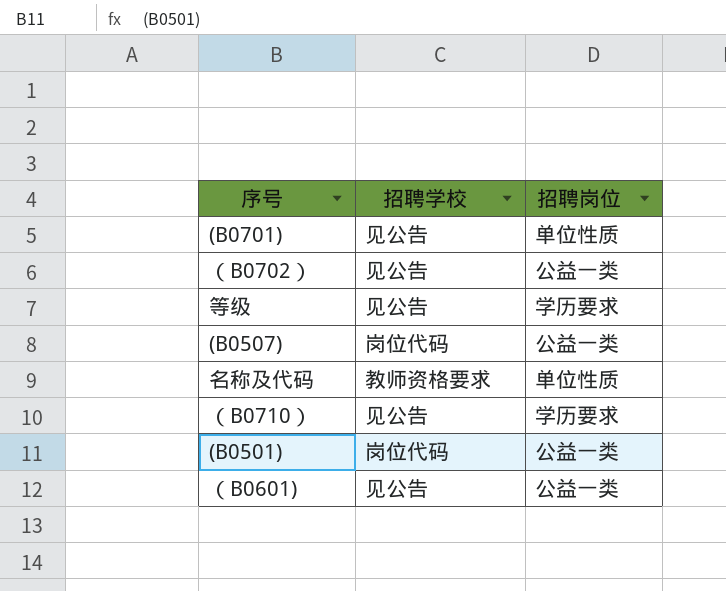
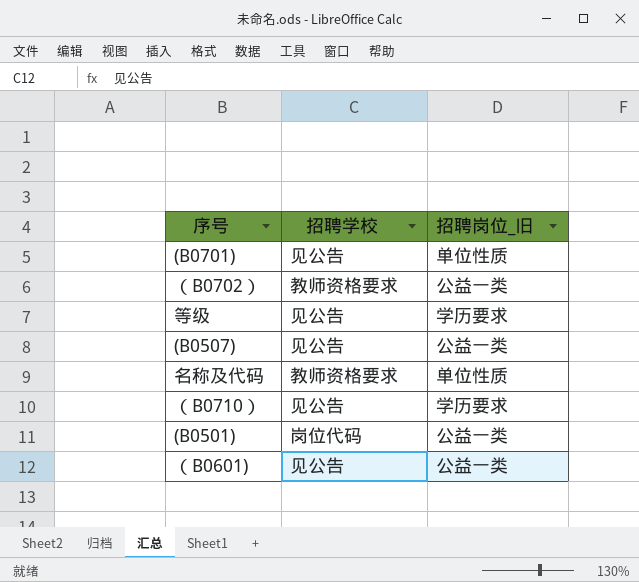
column name: 招聘岗位 -> 招聘岗位_旧
（B0702） | 招聘学校: 见公告 -> 教师资格要求
(B0507) | 招聘学校: 岗位代码 -> 见公告

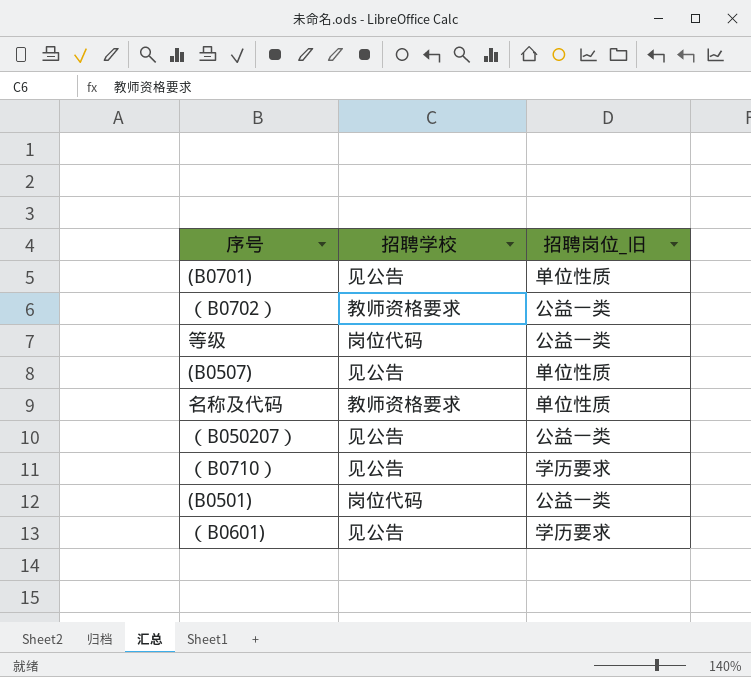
等级 | 招聘学校: 见公告 -> 岗位代码
等级 | 招聘岗位_旧: 学历要求 -> 公益一类
(B0507) | 招聘岗位_旧: 公益一类 -> 单位性质
row （B050207）: none -> 见公告 | 公益一类
（B0601) | 招聘岗位_旧: 公益一类 -> 学历要求

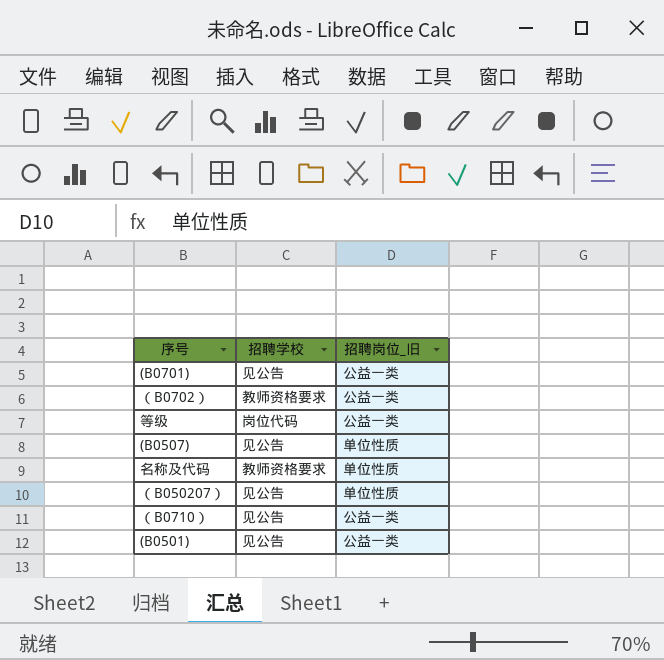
row （B0601): 见公告 | 学历要求 -> none
(B0701) | 招聘岗位_旧: 单位性质 -> 公益一类
（B050207） | 招聘岗位_旧: 公益一类 -> 单位性质
（B0710） | 招聘岗位_旧: 学历要求 -> 公益一类
(B0501) | 招聘学校: 岗位代码 -> 见公告

